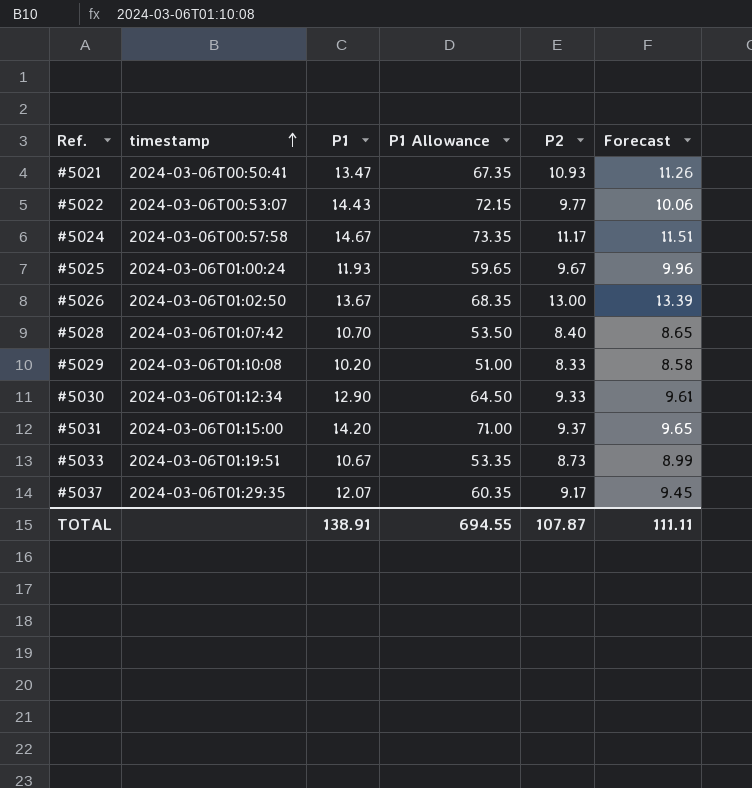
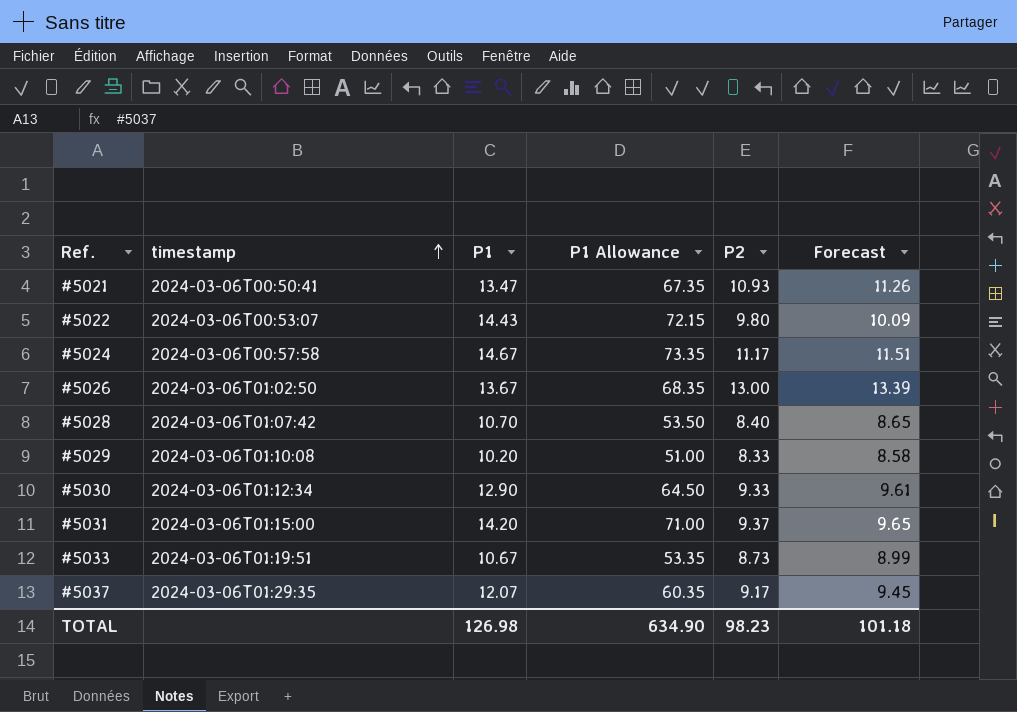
row #5025: 2024-03-06T01:00:24 | 11.93 | 59.65 | 9.67 | 9.96 -> none
#5022 | P2: 9.77 -> 9.80
#5022 | Forecast: 10.06 -> 10.09
TOTAL | P1: 138.91 -> 126.98
TOTAL | P1 Allowance: 694.55 -> 634.90
TOTAL | P2: 107.87 -> 98.23
TOTAL | Forecast: 111.11 -> 101.18

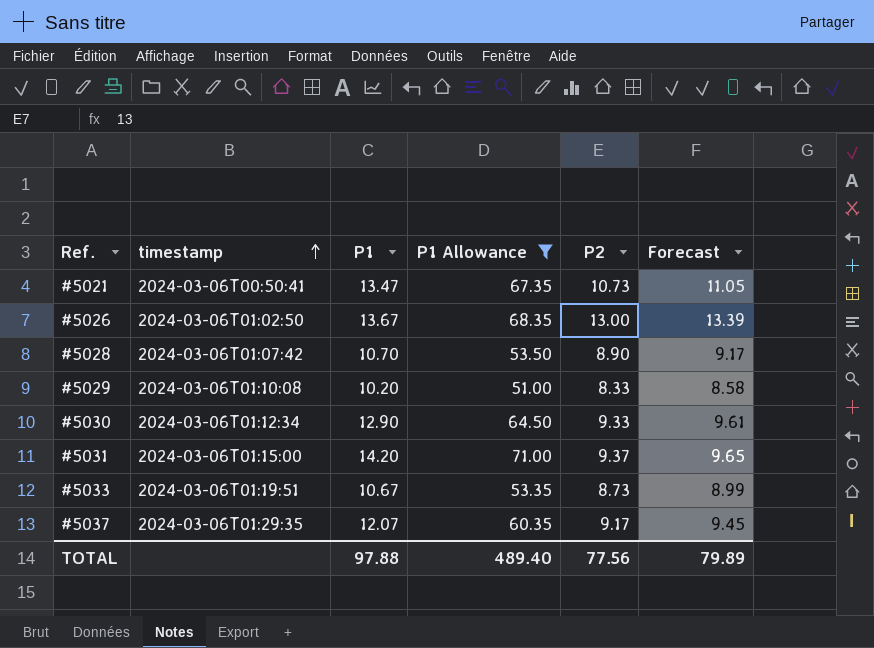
filter: none -> P1 Allowance <= 71.00
#5021 | P2: 10.93 -> 10.73
#5021 | Forecast: 11.26 -> 11.05
#5028 | P2: 8.40 -> 8.90
#5028 | Forecast: 8.65 -> 9.17
TOTAL | P1: 126.98 -> 97.88
TOTAL | P1 Allowance: 634.90 -> 489.40
TOTAL | P2: 98.23 -> 77.56
TOTAL | Forecast: 101.18 -> 79.89

